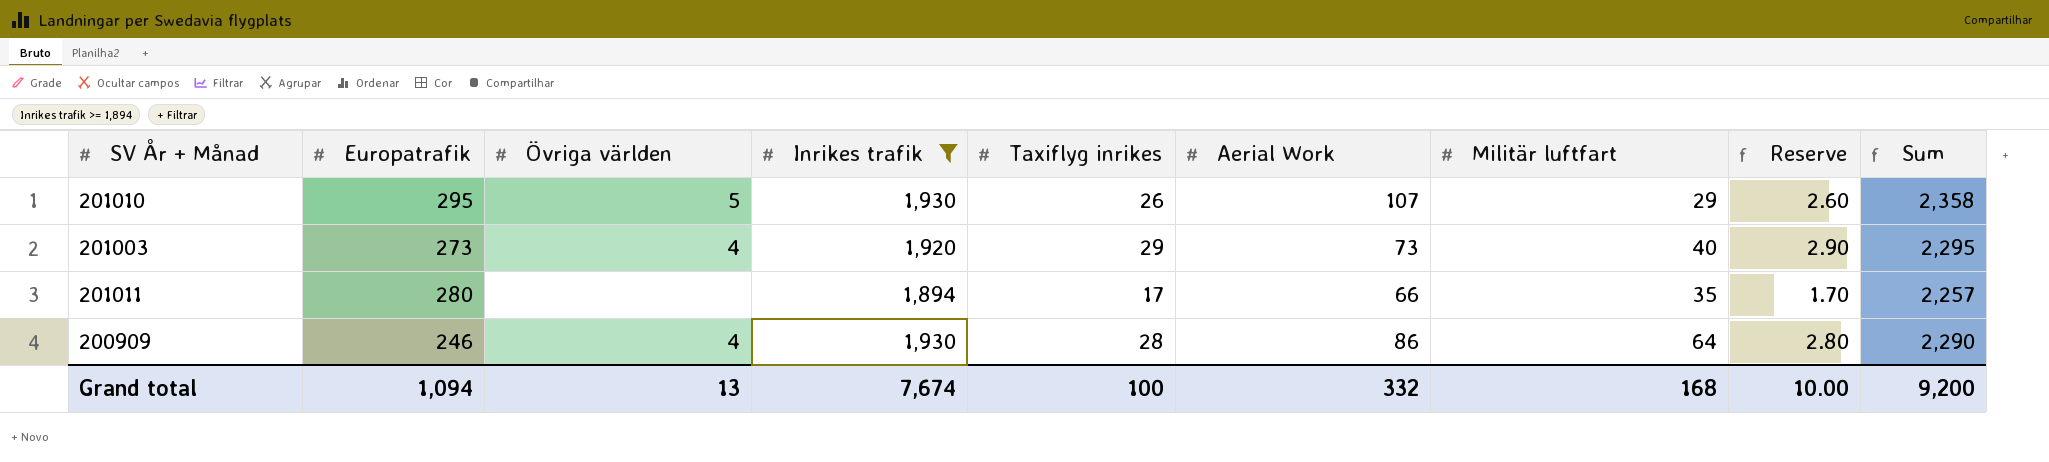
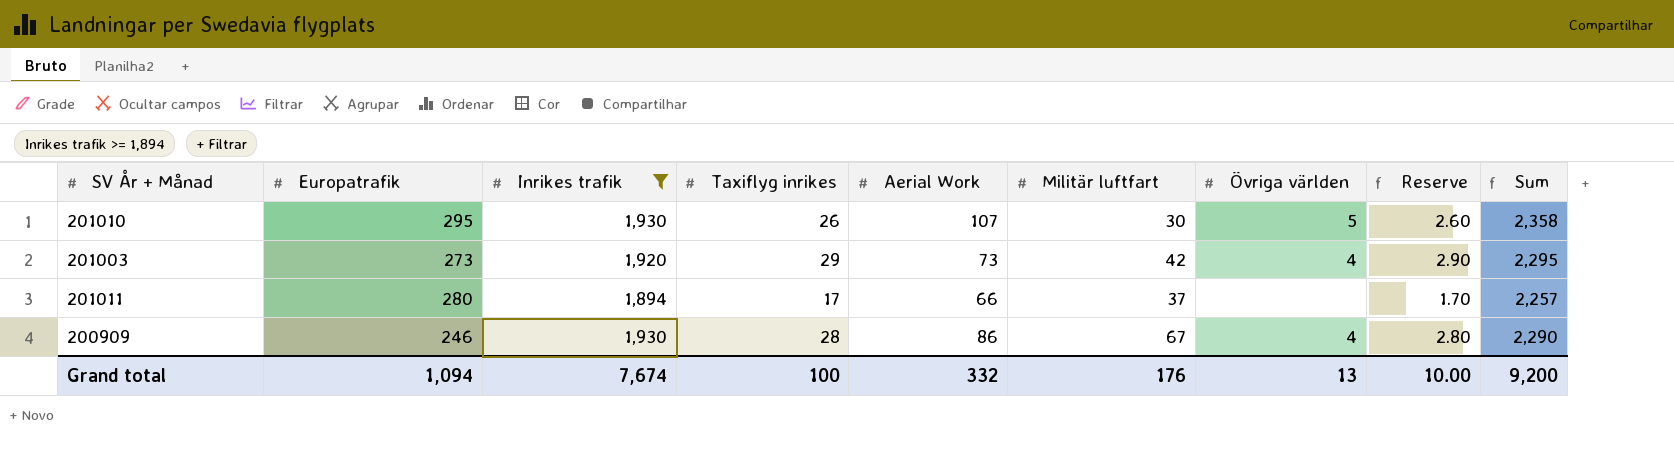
column Övriga världen | position: 3 -> 7
201010 | Militär luftfart: 29 -> 30
201003 | Militär luftfart: 40 -> 42
201011 | Militär luftfart: 35 -> 37
200909 | Militär luftfart: 64 -> 67
Grand total | Militär luftfart: 168 -> 176

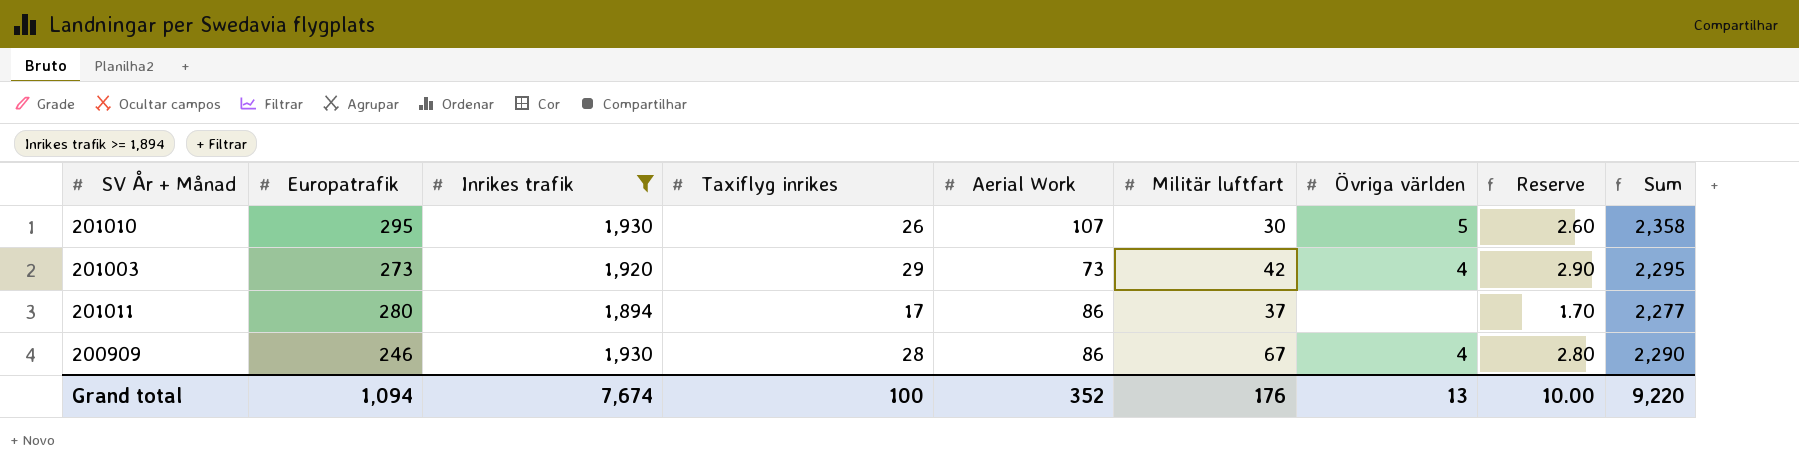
201011 | Aerial Work: 66 -> 86
201011 | Sum: 2,257 -> 2,277
Grand total | Aerial Work: 332 -> 352
Grand total | Sum: 9,200 -> 9,220

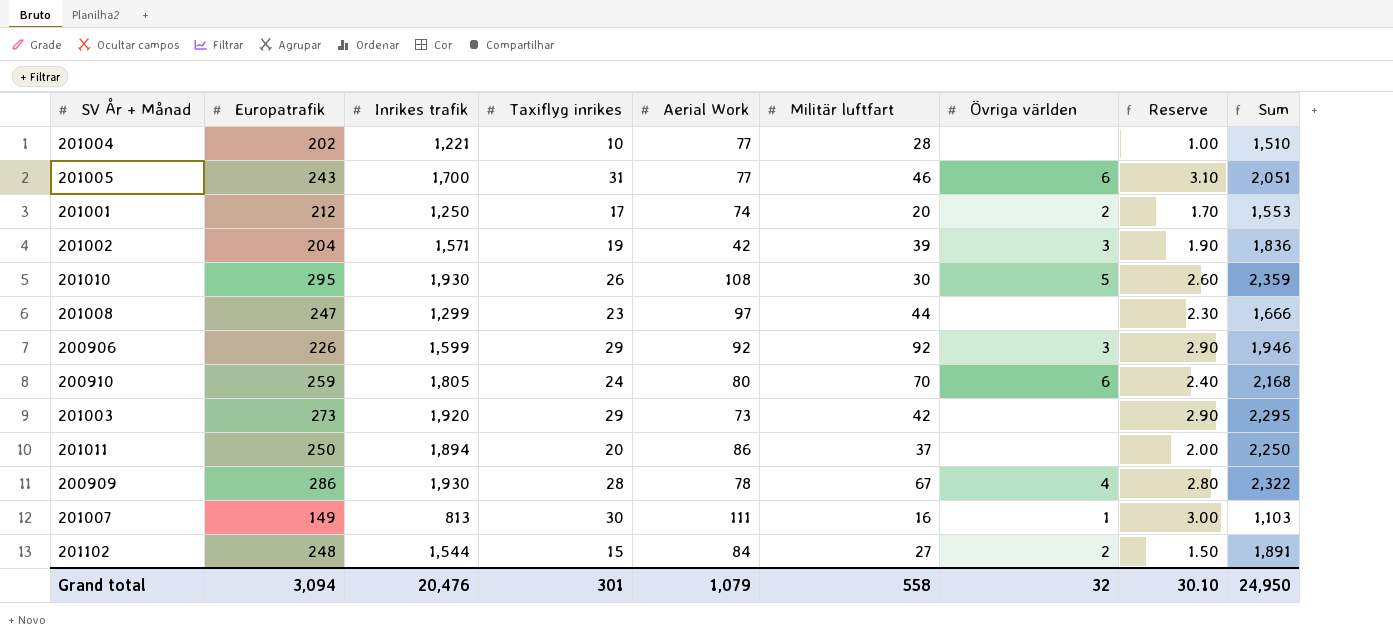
filter: Inrikes trafik >= 1,894 -> none
201010 | Aerial Work: 107 -> 108
201010 | Sum: 2,358 -> 2,359
201003 | Övriga världen: 4 -> none
201011 | Europatrafik: 280 -> 250
201011 | Taxiflyg inrikes: 17 -> 20
201011 | Reserve: 1.70 -> 2.00
201011 | Sum: 2,277 -> 2,250
200909 | Europatrafik: 246 -> 286
200909 | Aerial Work: 86 -> 78
200909 | Sum: 2,290 -> 2,322
Grand total | Europatrafik: 1,094 -> 3,094
Grand total | Inrikes trafik: 7,674 -> 20,476
Grand total | Taxiflyg inrikes: 100 -> 301
Grand total | Aerial Work: 352 -> 1,079
Grand total | Militär luftfart: 176 -> 558
Grand total | Övriga världen: 13 -> 32
Grand total | Reserve: 10.00 -> 30.10
Grand total | Sum: 9,220 -> 24,950

